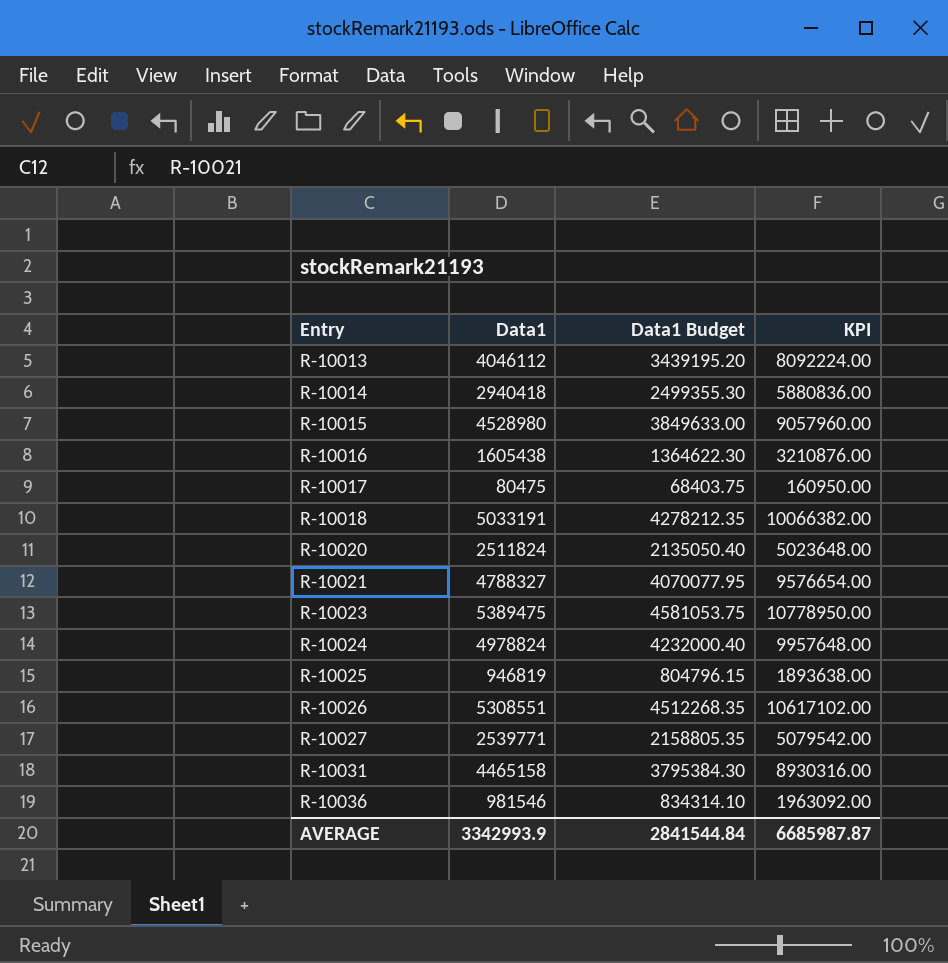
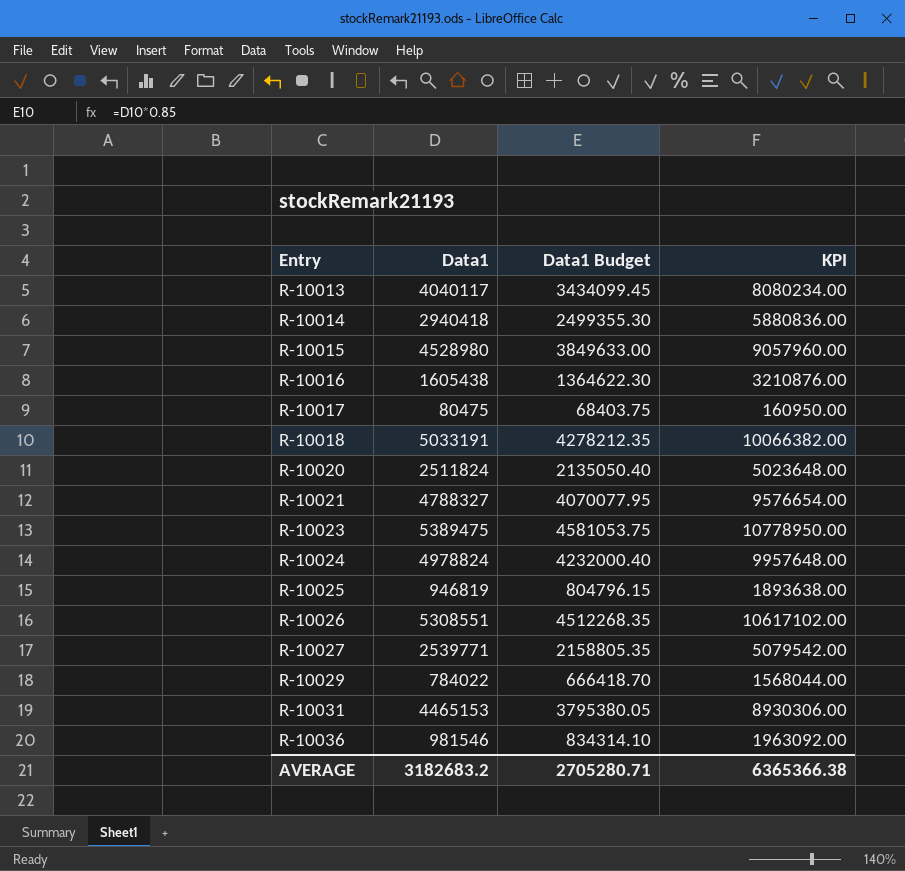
R-10013 | Data1: 4046112 -> 4040117
R-10013 | Data1 Budget: 3439195.20 -> 3434099.45
R-10013 | KPI: 8092224.00 -> 8080234.00
row R-10029: none -> 784022 | 666418.70 | 1568044.00
R-10031 | Data1: 4465158 -> 4465153
R-10031 | Data1 Budget: 3795384.30 -> 3795380.05
R-10031 | KPI: 8930316.00 -> 8930306.00
AVERAGE | Data1: 3342993.9 -> 3182683.2
AVERAGE | Data1 Budget: 2841544.84 -> 2705280.71
AVERAGE | KPI: 6685987.87 -> 6365366.38

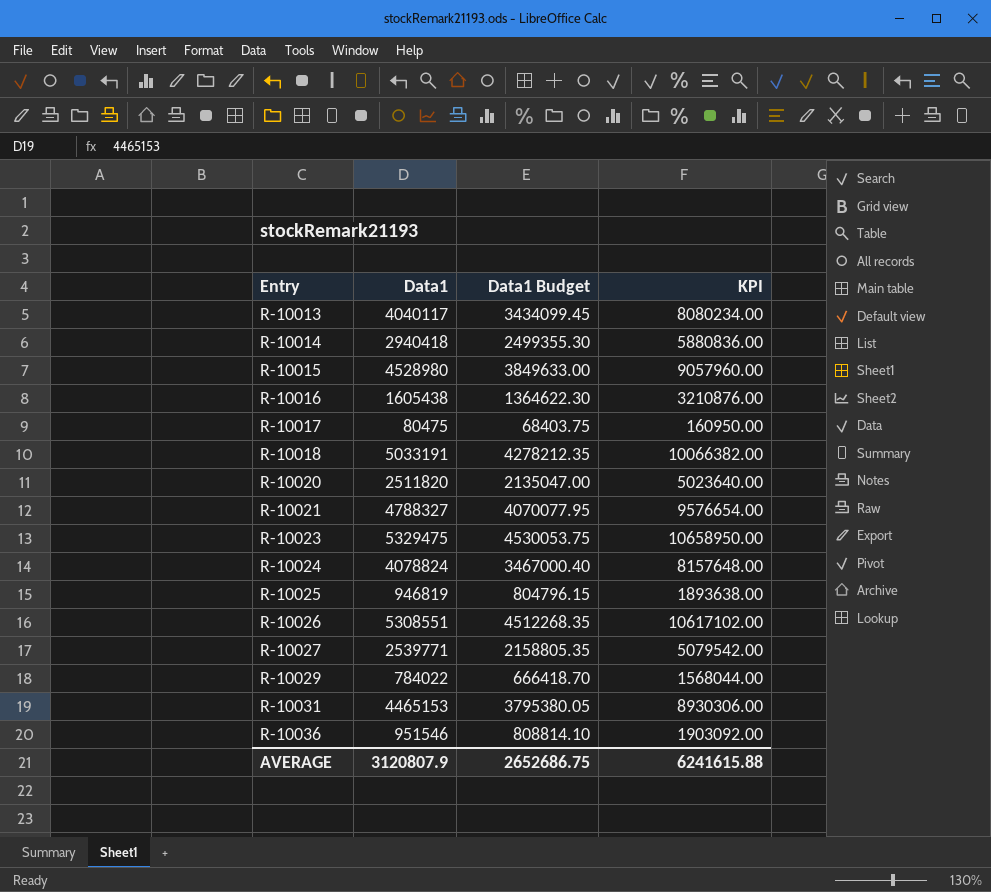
R-10020 | Data1: 2511824 -> 2511820
R-10020 | Data1 Budget: 2135050.40 -> 2135047.00
R-10020 | KPI: 5023648.00 -> 5023640.00
R-10023 | Data1: 5389475 -> 5329475
R-10023 | Data1 Budget: 4581053.75 -> 4530053.75
R-10023 | KPI: 10778950.00 -> 10658950.00
R-10024 | Data1: 4978824 -> 4078824
R-10024 | Data1 Budget: 4232000.40 -> 3467000.40
R-10024 | KPI: 9957648.00 -> 8157648.00
R-10036 | Data1: 981546 -> 951546
R-10036 | Data1 Budget: 834314.10 -> 808814.10
R-10036 | KPI: 1963092.00 -> 1903092.00
AVERAGE | Data1: 3182683.2 -> 3120807.9
AVERAGE | Data1 Budget: 2705280.71 -> 2652686.75
AVERAGE | KPI: 6365366.38 -> 6241615.88

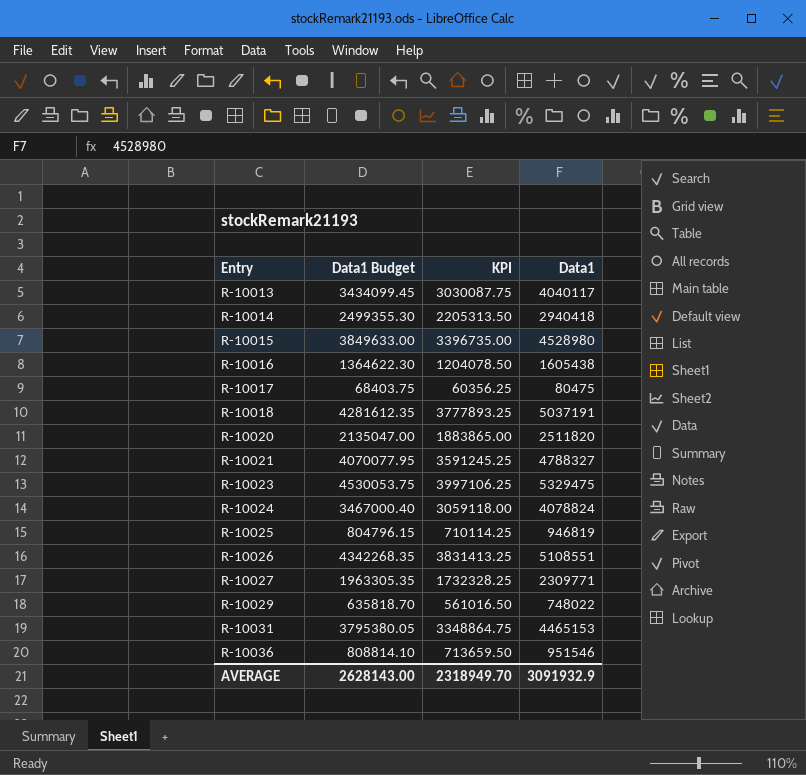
column KPI | formula: [Data1] * 2 -> [Data1] * 0.75
column Data1 | position: 2 -> 4
R-10018 | Data1 Budget: 4278212.35 -> 4281612.35
R-10018 | Data1: 5033191 -> 5037191
R-10026 | Data1 Budget: 4512268.35 -> 4342268.35
R-10026 | Data1: 5308551 -> 5108551
R-10027 | Data1 Budget: 2158805.35 -> 1963305.35
R-10027 | Data1: 2539771 -> 2309771
R-10029 | Data1 Budget: 666418.70 -> 635818.70
R-10029 | Data1: 784022 -> 748022
AVERAGE | Data1 Budget: 2652686.75 -> 2628143.00
AVERAGE | KPI: 6241615.88 -> 2318949.70
AVERAGE | Data1: 3120807.9 -> 3091932.9

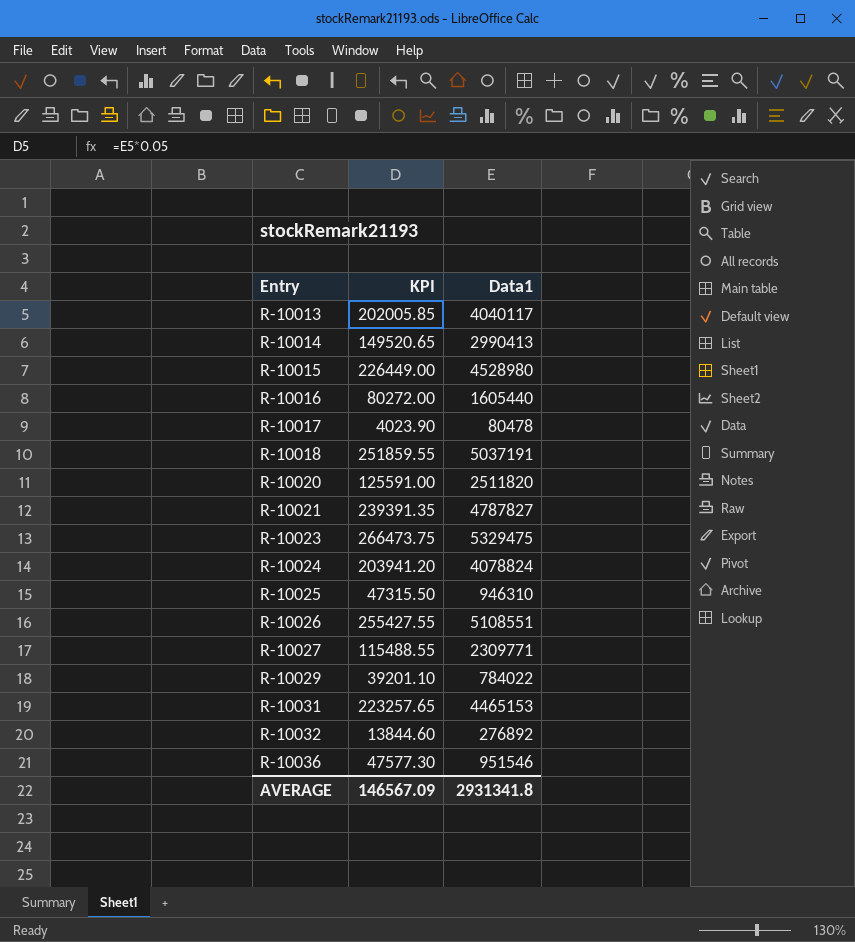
column Data1 Budget | formula: [Data1] * 0.85 -> none
column KPI | formula: [Data1] * 0.75 -> [Data1] * 0.05
R-10014 | Data1: 2940418 -> 2990413
R-10016 | Data1: 1605438 -> 1605440
R-10017 | Data1: 80475 -> 80478
R-10021 | Data1: 4788327 -> 4787827
R-10025 | Data1: 946819 -> 946310
R-10029 | Data1: 748022 -> 784022
row R-10032: none -> 13844.60 | 276892
AVERAGE | KPI: 2318949.70 -> 146567.09
AVERAGE | Data1: 3091932.9 -> 2931341.8

